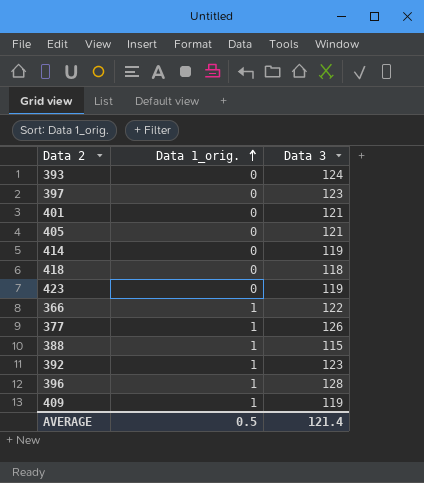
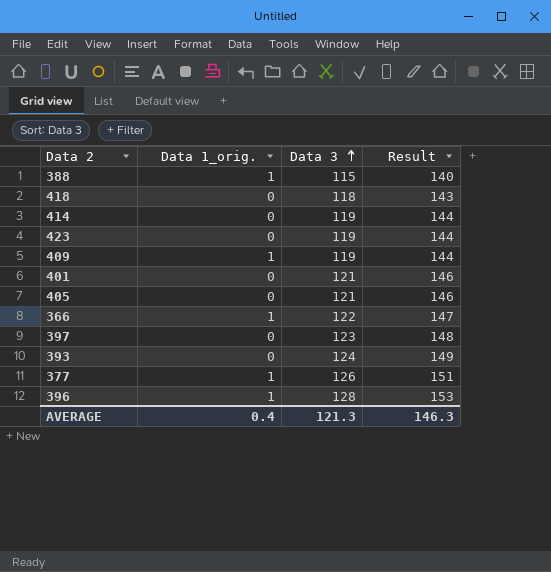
row order: Data 1_orig. ascending -> Data 3 ascending
column Result | formula: none -> [Data 3] + 25
row 392: 1 | 123 -> none
AVERAGE | Data 1_orig.: 0.5 -> 0.4
AVERAGE | Data 3: 121.4 -> 121.3

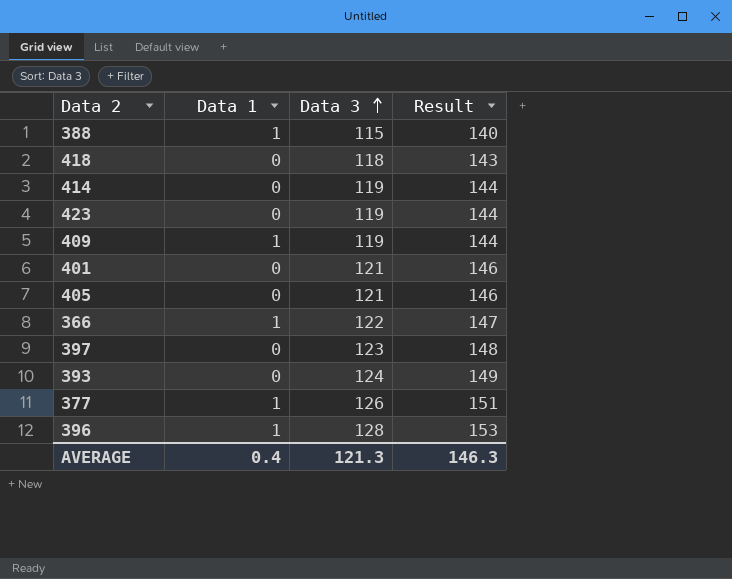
column name: Data 1_orig. -> Data 1

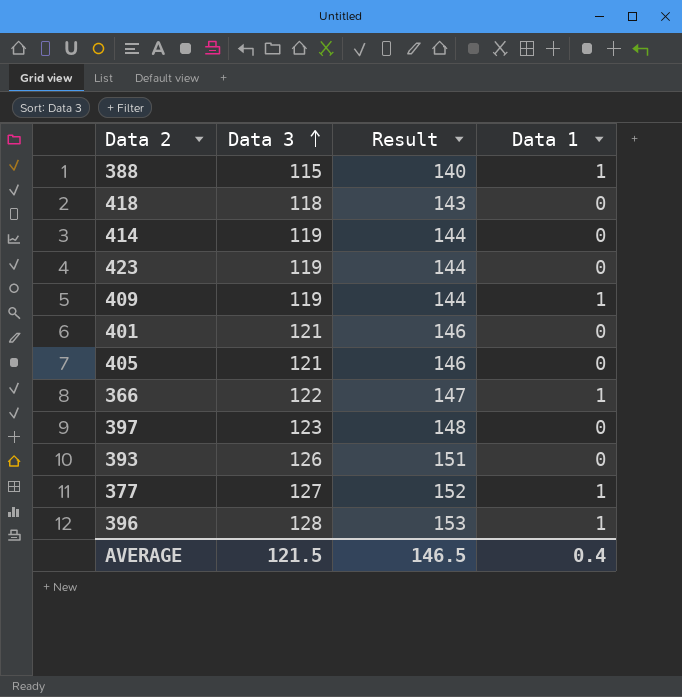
column Data 1 | position: 2 -> 4
393 | Data 3: 124 -> 126
393 | Result: 149 -> 151
377 | Data 3: 126 -> 127
377 | Result: 151 -> 152
AVERAGE | Data 3: 121.3 -> 121.5
AVERAGE | Result: 146.3 -> 146.5

